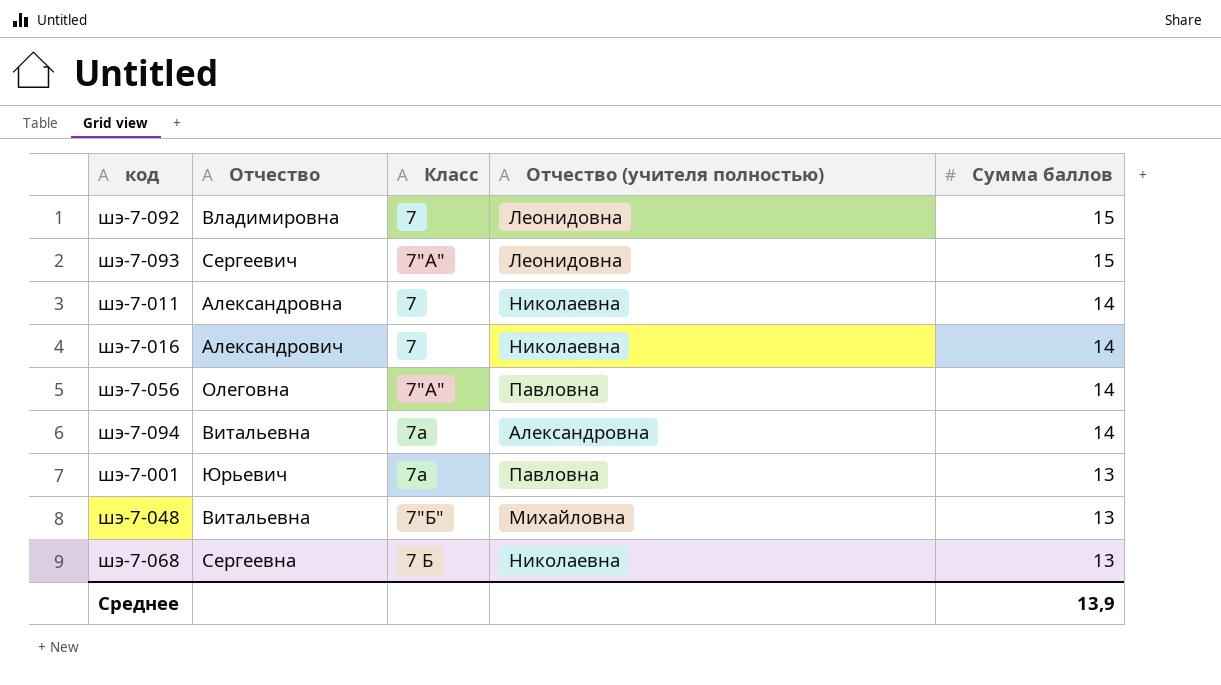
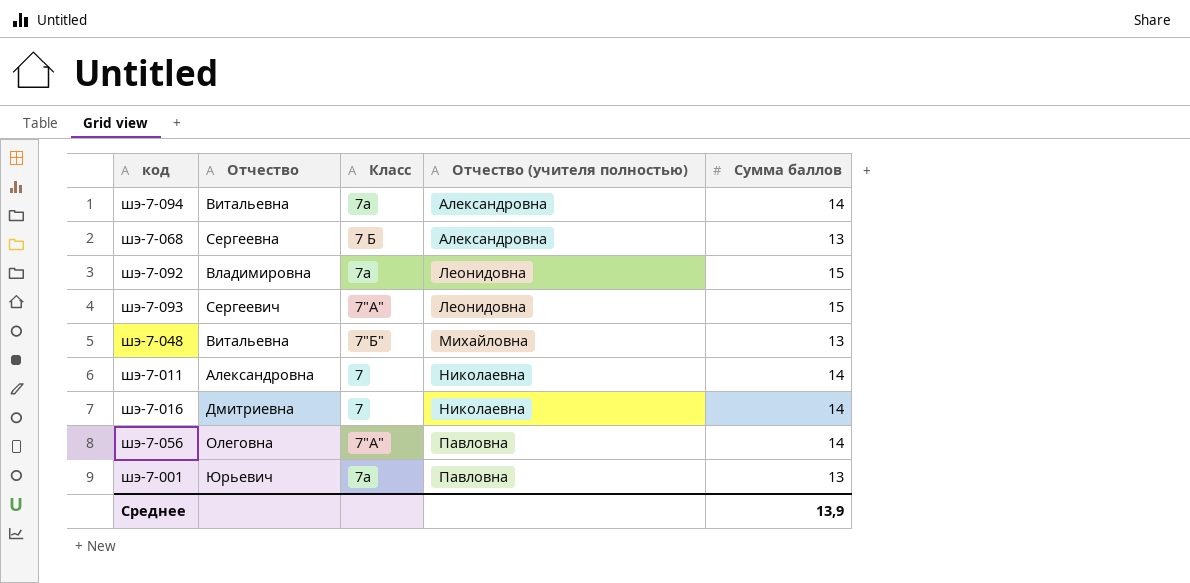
row order: Сумма баллов descending -> Отчество (учителя полностью) ascending
шэ-7-068 | Отчество (учителя полностью): Николаевна -> Александровна
шэ-7-092 | Класс: 7 -> 7а
шэ-7-016 | Отчество: Александрович -> Дмитриевна

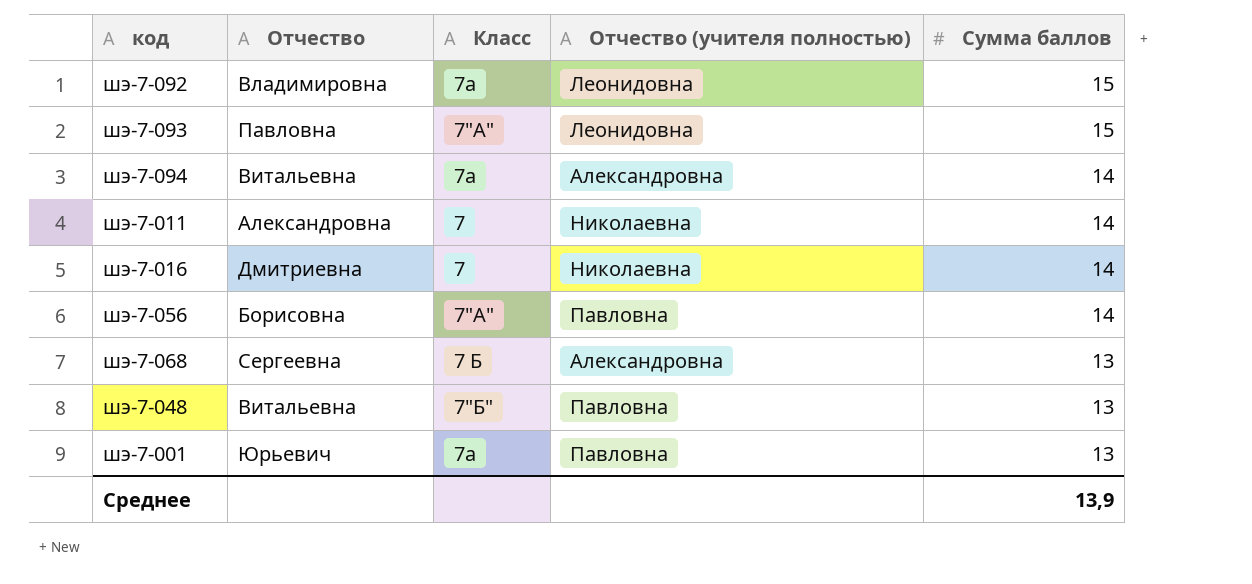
row order: Отчество (учителя полностью) ascending -> Сумма баллов descending
шэ-7-093 | Отчество: Сергеевич -> Павловна
шэ-7-056 | Отчество: Олеговна -> Борисовна
шэ-7-048 | Отчество (учителя полностью): Михайловна -> Павловна

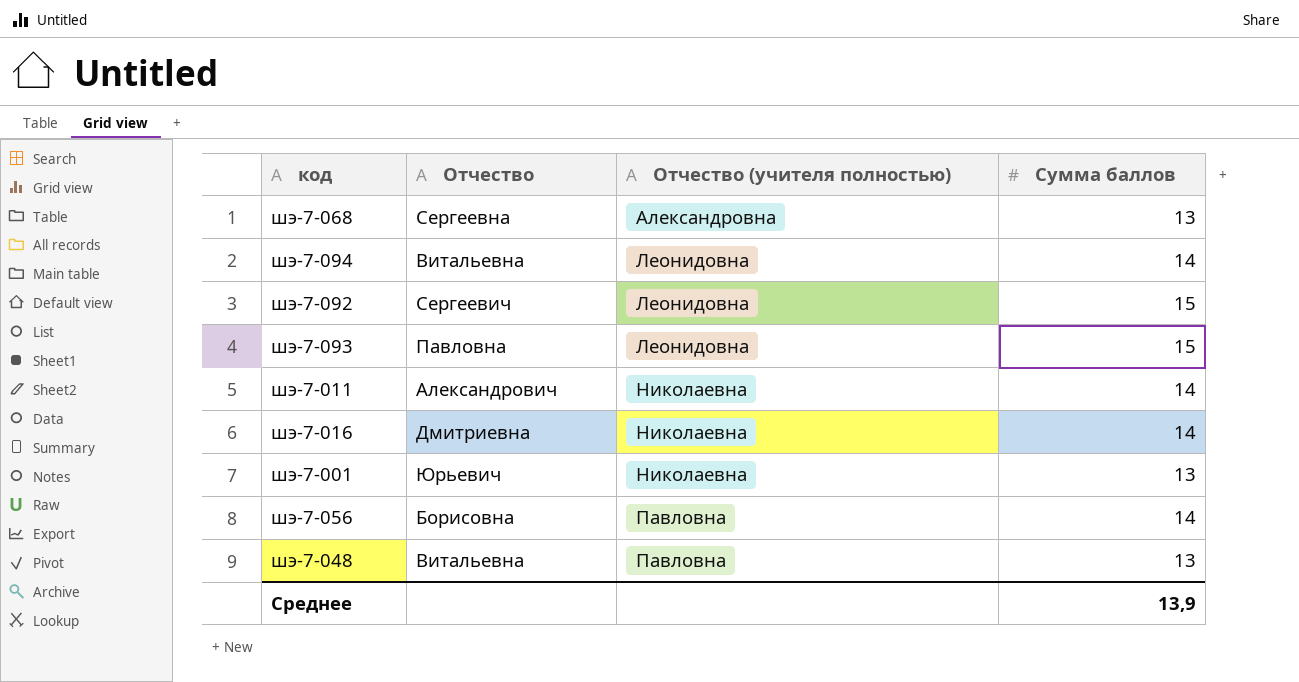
row order: Сумма баллов descending -> Отчество (учителя полностью) ascending
column Класс | position: 3 -> none
шэ-7-094 | Отчество (учителя полностью): Александровна -> Леонидовна
шэ-7-092 | Отчество: Владимировна -> Сергеевич
шэ-7-011 | Отчество: Александровна -> Александрович
шэ-7-001 | Отчество (учителя полностью): Павловна -> Николаевна

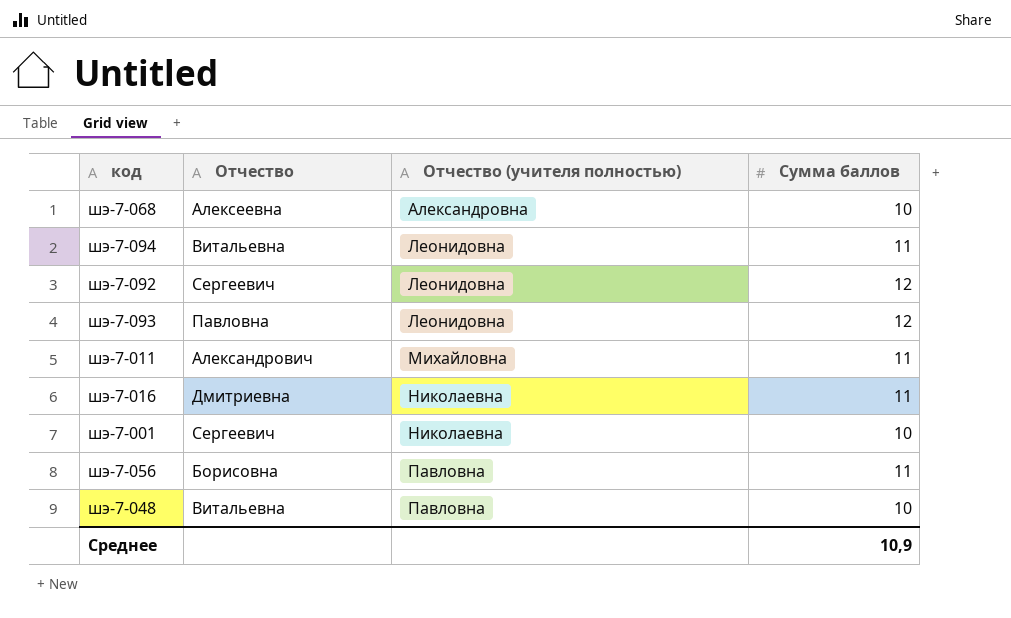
шэ-7-068 | Отчество: Сергеевна -> Алексеевна
шэ-7-068 | Сумма баллов: 13 -> 10
шэ-7-094 | Сумма баллов: 14 -> 11
шэ-7-092 | Сумма баллов: 15 -> 12
шэ-7-093 | Сумма баллов: 15 -> 12
шэ-7-011 | Отчество (учителя полностью): Николаевна -> Михайловна
шэ-7-011 | Сумма баллов: 14 -> 11
шэ-7-016 | Сумма баллов: 14 -> 11
шэ-7-001 | Отчество: Юрьевич -> Сергеевич
шэ-7-001 | Сумма баллов: 13 -> 10
шэ-7-056 | Сумма баллов: 14 -> 11
шэ-7-048 | Сумма баллов: 13 -> 10
Среднее | Сумма баллов: 13,9 -> 10,9

